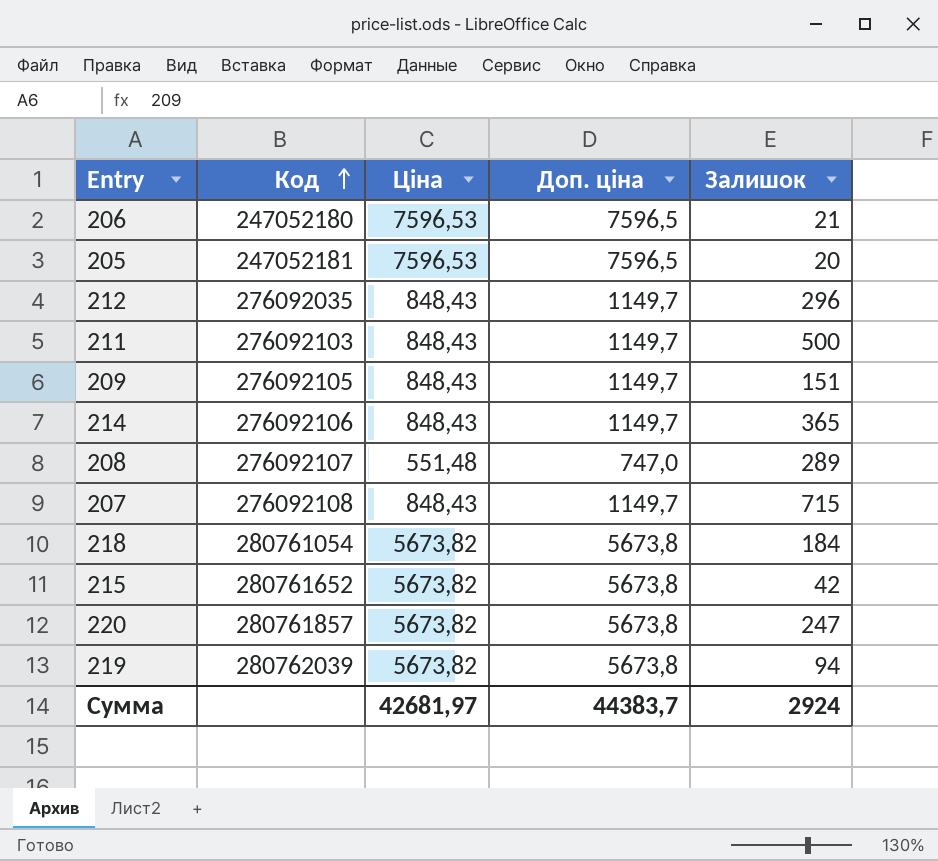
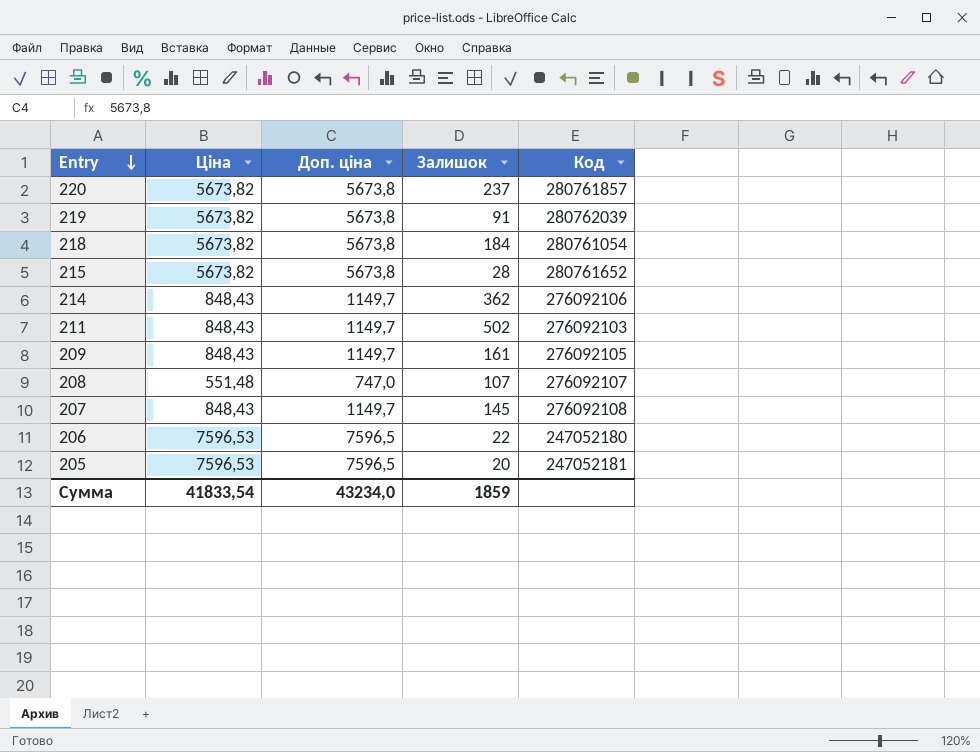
row order: Код ascending -> Entry descending
column Код | position: 2 -> 5
row 212: 276092035 | 848,43 | 1149,7 | 296 -> none
220 | Залишок: 247 -> 237
219 | Залишок: 94 -> 91
215 | Залишок: 42 -> 28
214 | Залишок: 365 -> 362
211 | Залишок: 500 -> 502
209 | Залишок: 151 -> 161
208 | Залишок: 289 -> 107
207 | Залишок: 715 -> 145
206 | Залишок: 21 -> 22
Сумма | Ціна: 42681,97 -> 41833,54
Сумма | Доп. ціна: 44383,7 -> 43234,0
Сумма | Залишок: 2924 -> 1859

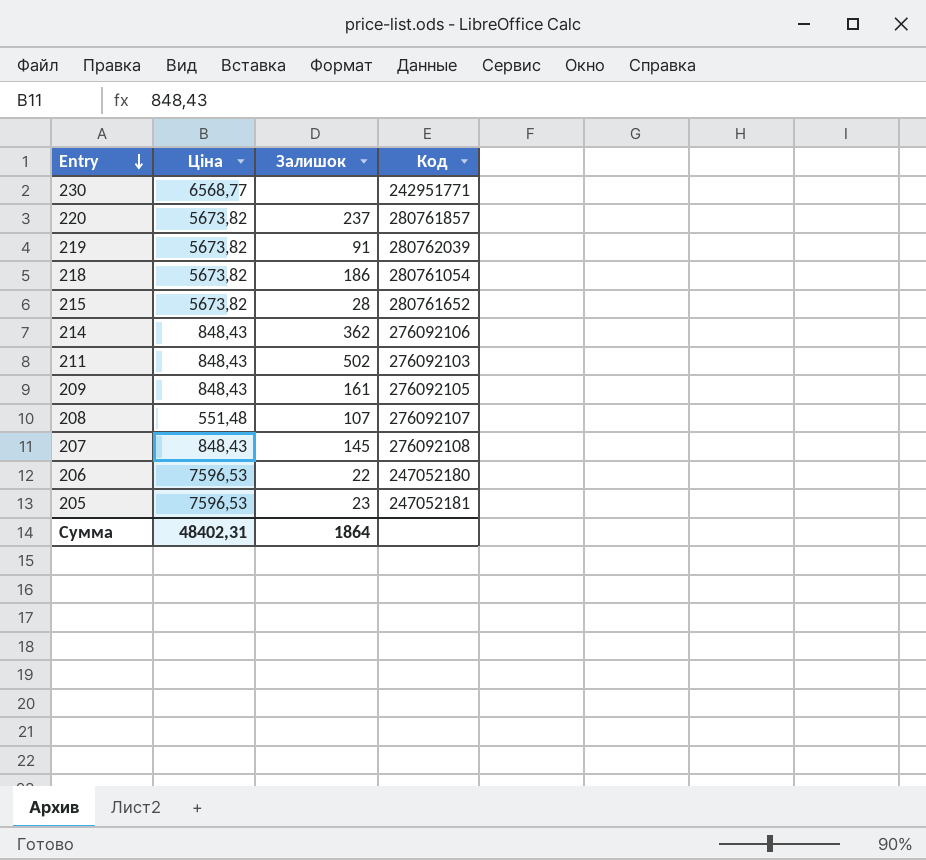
column Доп. ціна | position: 3 -> none
row 230: none -> 6568,77 | none | 242951771
218 | Залишок: 184 -> 186
205 | Залишок: 20 -> 23
Сумма | Ціна: 41833,54 -> 48402,31
Сумма | Залишок: 1859 -> 1864

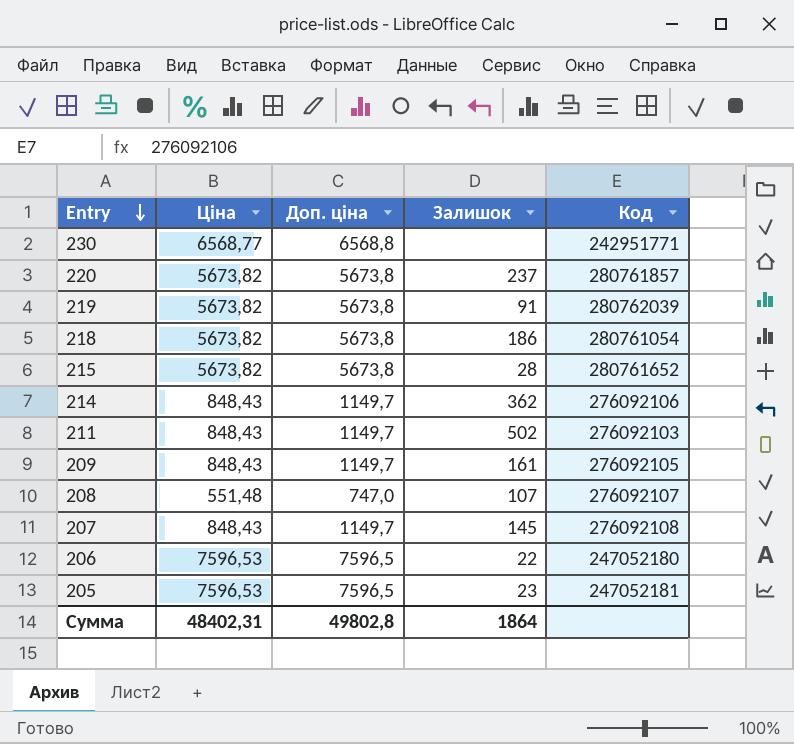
column Доп. ціна | position: none -> 3

